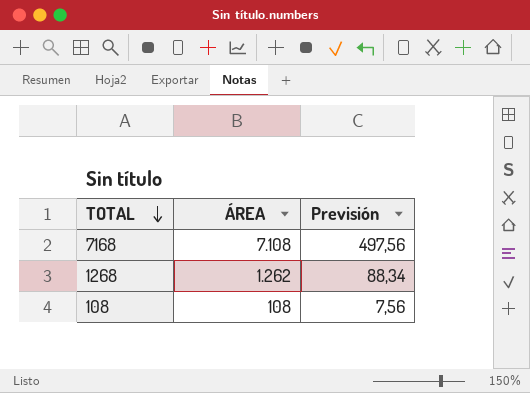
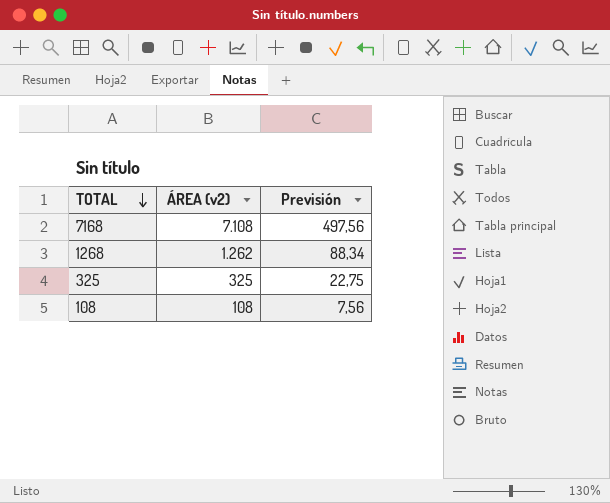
column name: ÁREA -> ÁREA (v2)
row 325: none -> 325 | 22,75

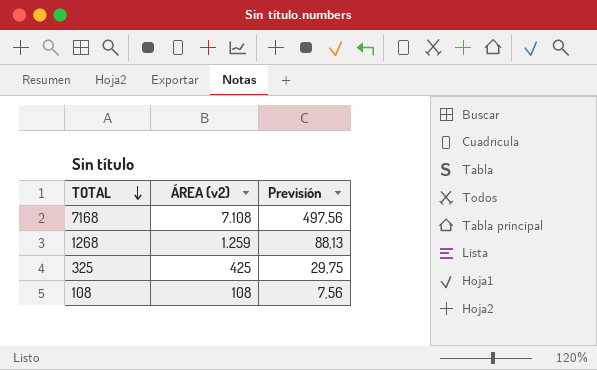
1268 | ÁREA (v2): 1.262 -> 1.259
1268 | Previsión: 88,34 -> 88,13
325 | ÁREA (v2): 325 -> 425
325 | Previsión: 22,75 -> 29,75

